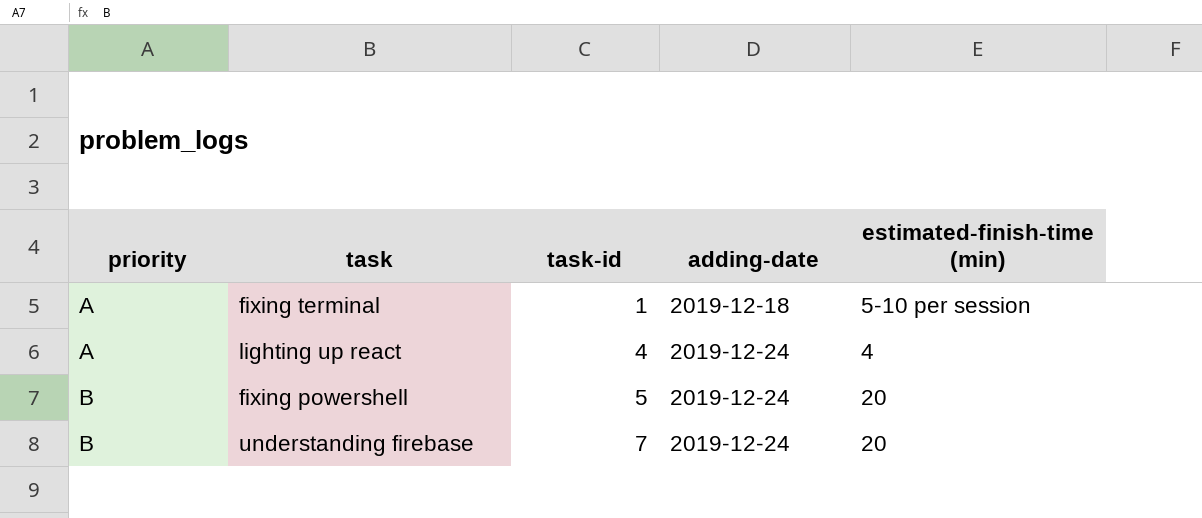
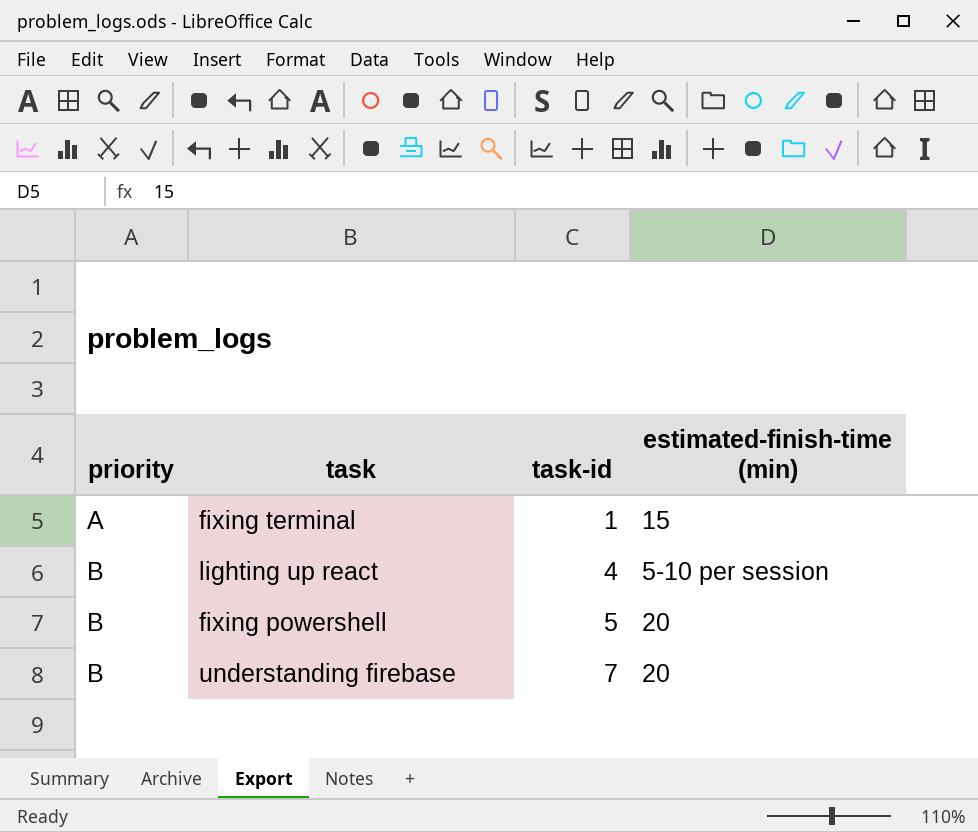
column adding-date | position: 4 -> none
fixing terminal | estimated-finish-time (min): 5-10 per session -> 15
lighting up react | priority: A -> B
lighting up react | estimated-finish-time (min): 4 -> 5-10 per session

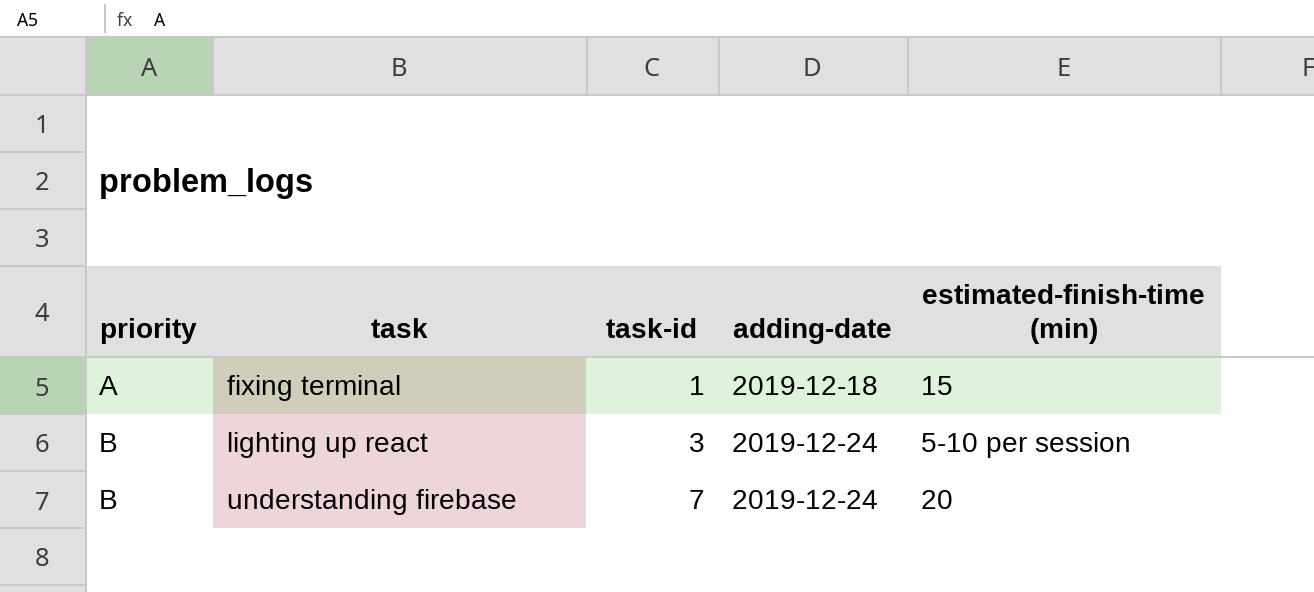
column adding-date | position: none -> 4
row fixing powershell: B | 5 | 20 -> none
lighting up react | task-id: 4 -> 3

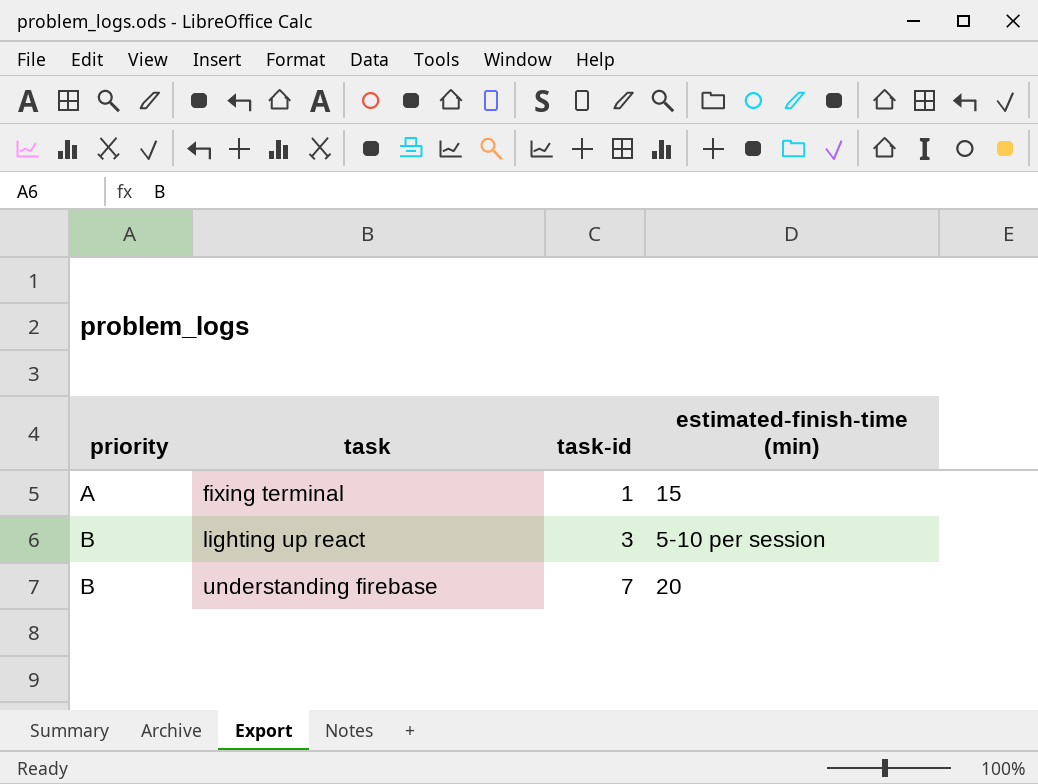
column adding-date | position: 4 -> none

